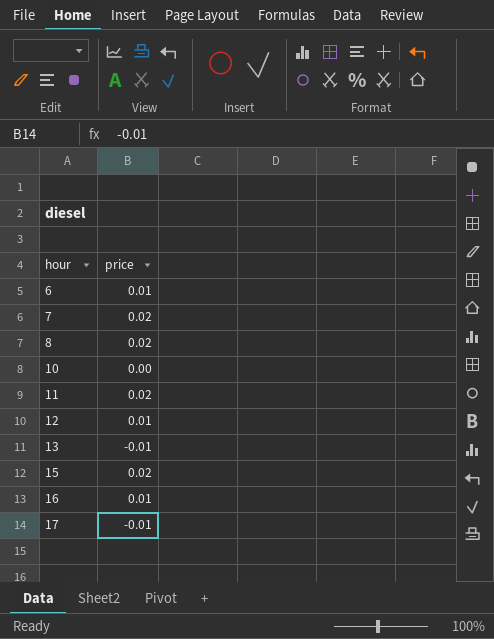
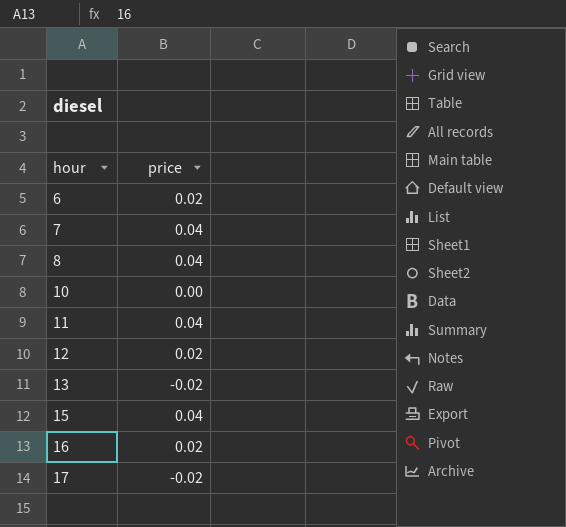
6 | price: 0.01 -> 0.02
7 | price: 0.02 -> 0.04
8 | price: 0.02 -> 0.04
11 | price: 0.02 -> 0.04
12 | price: 0.01 -> 0.02
13 | price: -0.01 -> -0.02
15 | price: 0.02 -> 0.04
16 | price: 0.01 -> 0.02
17 | price: -0.01 -> -0.02

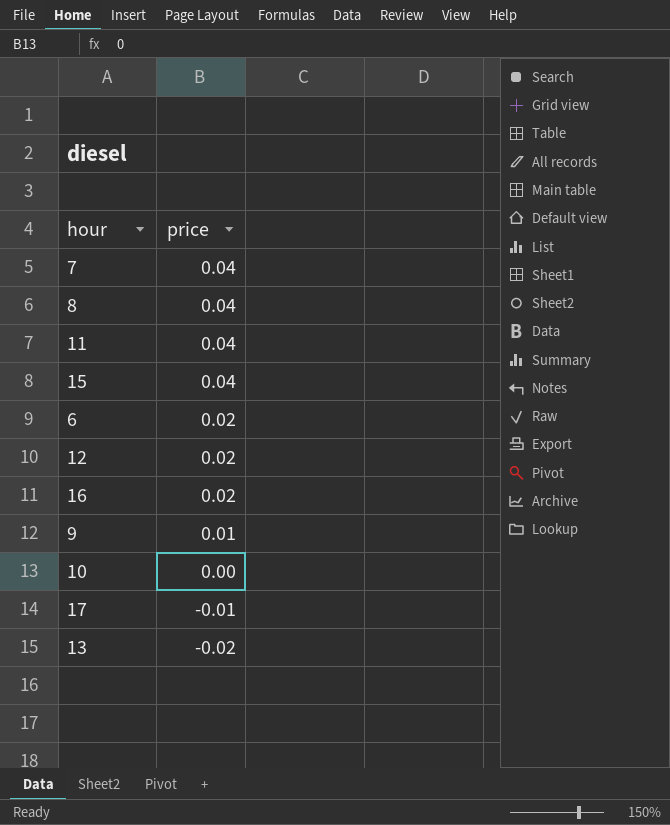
row order: hour ascending -> price descending
row 9: none -> 0.01
17 | price: -0.02 -> -0.01

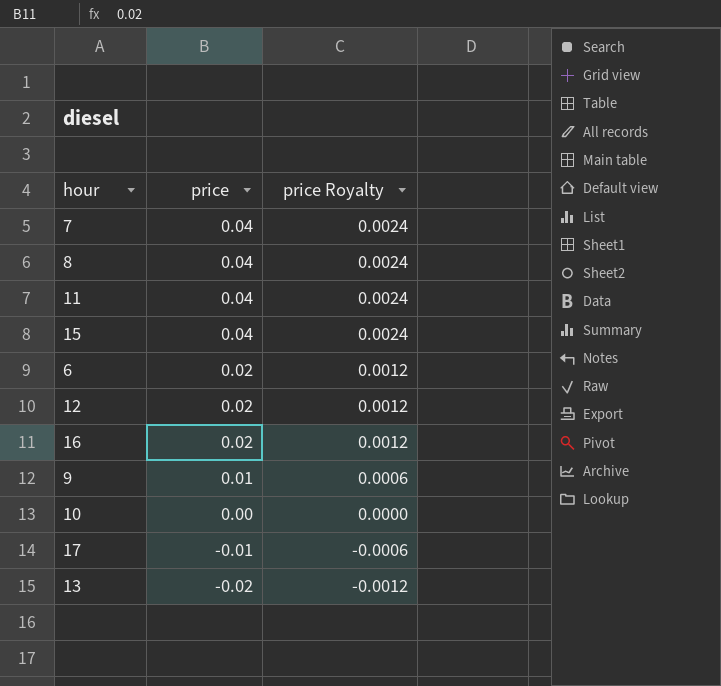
column price Royalty | formula: none -> [price] * 0.06

